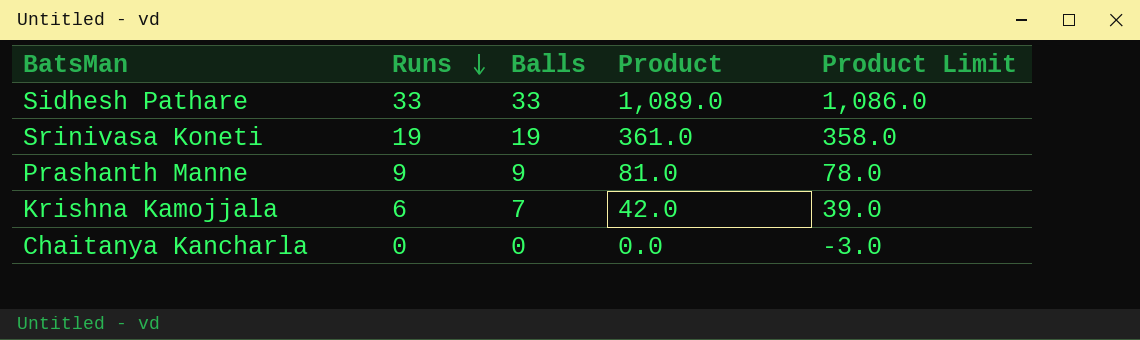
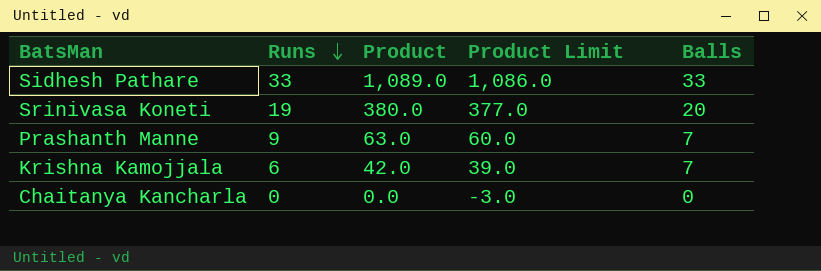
column Balls | position: 3 -> 5
Srinivasa Koneti | Product: 361.0 -> 380.0
Srinivasa Koneti | Product Limit: 358.0 -> 377.0
Srinivasa Koneti | Balls: 19 -> 20
Prashanth Manne | Product: 81.0 -> 63.0
Prashanth Manne | Product Limit: 78.0 -> 60.0
Prashanth Manne | Balls: 9 -> 7

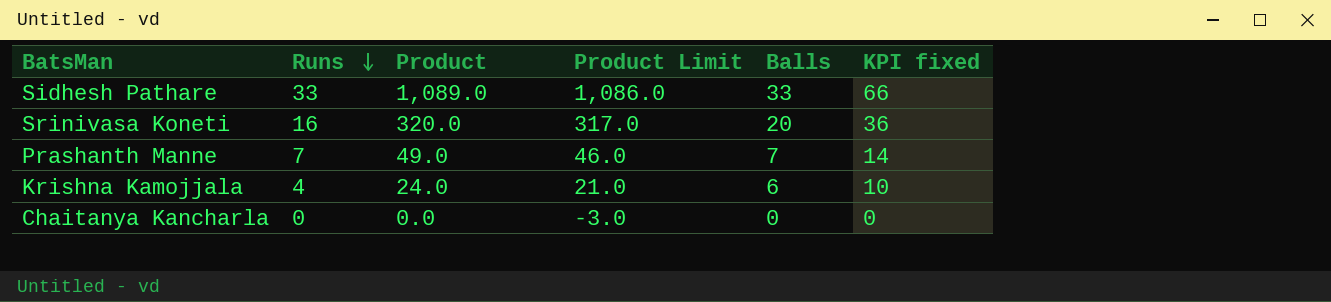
column KPI fixed | formula: none -> [Runs] + [Balls]
Srinivasa Koneti | Runs: 19 -> 16
Srinivasa Koneti | Product: 380.0 -> 320.0
Srinivasa Koneti | Product Limit: 377.0 -> 317.0
Prashanth Manne | Runs: 9 -> 7
Prashanth Manne | Product: 63.0 -> 49.0
Prashanth Manne | Product Limit: 60.0 -> 46.0
Krishna Kamojjala | Runs: 6 -> 4
Krishna Kamojjala | Product: 42.0 -> 24.0
Krishna Kamojjala | Product Limit: 39.0 -> 21.0
Krishna Kamojjala | Balls: 7 -> 6

